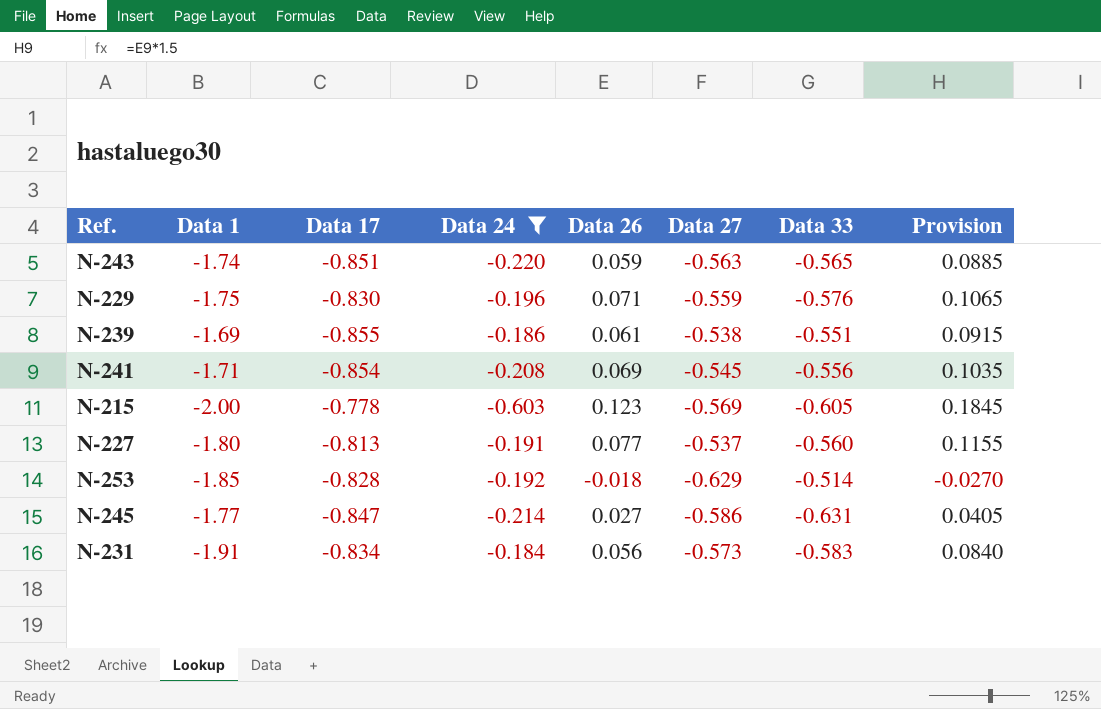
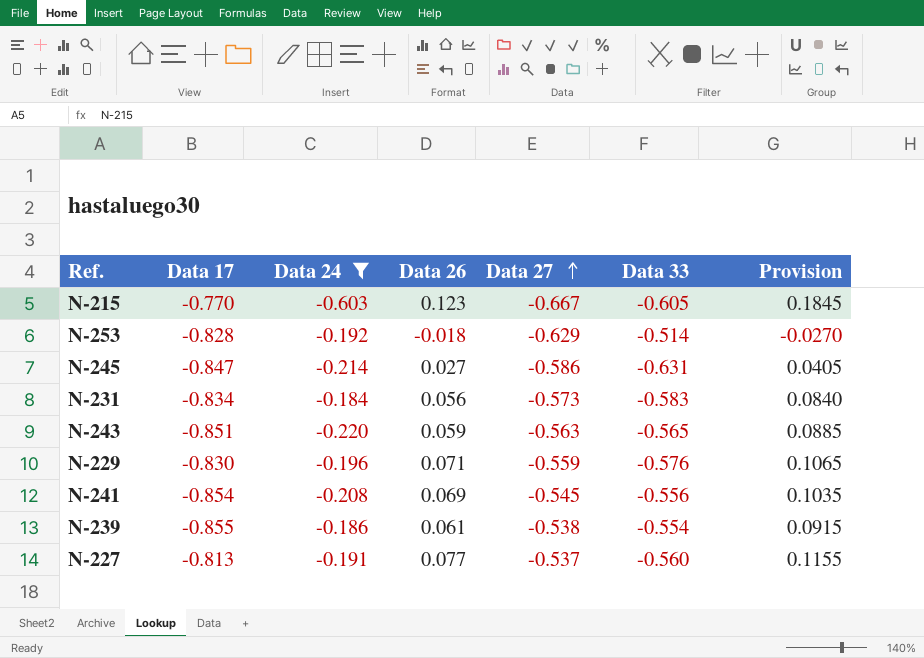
row order: none -> Data 27 ascending
column Data 1 | position: 2 -> none
N-215 | Data 17: -0.778 -> -0.770
N-215 | Data 27: -0.569 -> -0.667
N-239 | Data 33: -0.551 -> -0.554

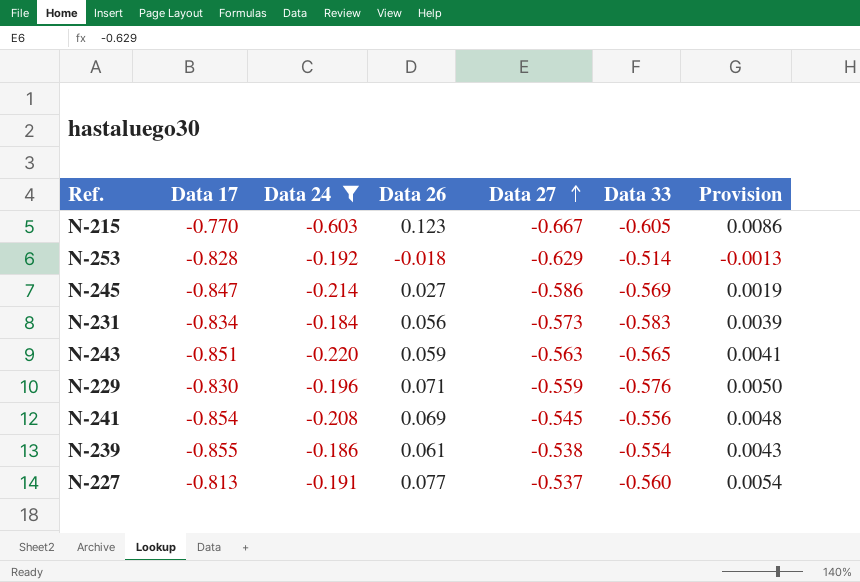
column Provision | formula: [Data 26] * 1.5 -> [Data 26] * 0.07
N-245 | Data 33: -0.631 -> -0.569

